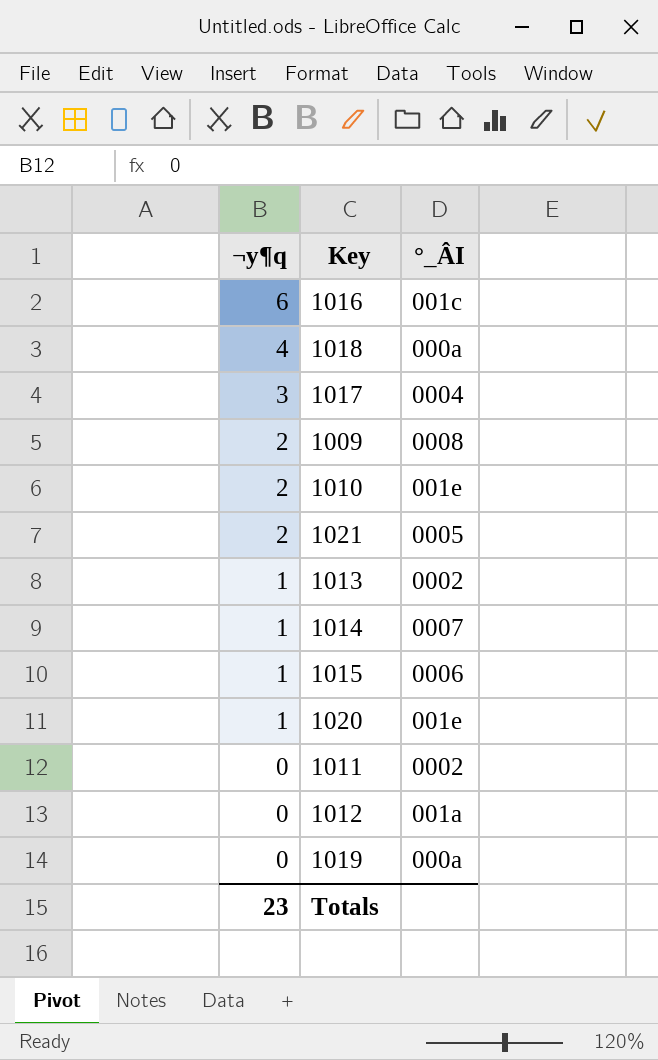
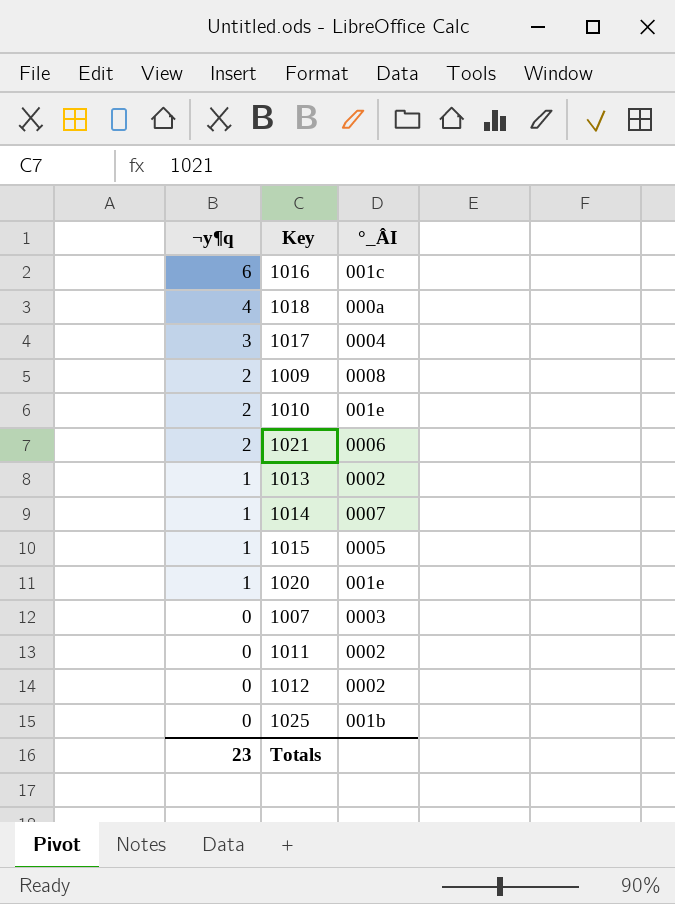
row 1019: 0 | 000a -> none
1021 | °_ÂI: 0005 -> 0006
1015 | °_ÂI: 0006 -> 0005
row 1007: none -> 0 | 0003
1012 | °_ÂI: 001a -> 0002
row 1025: none -> 0 | 001b

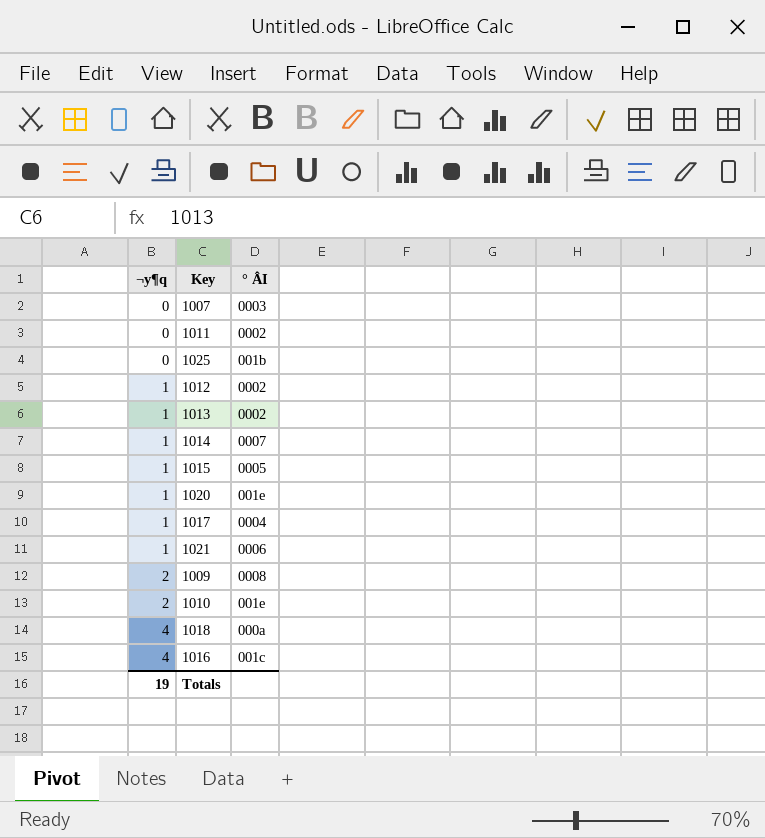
row order: ¬y¶q descending -> ¬y¶q ascending
column name: °_ÂI -> ° ÂI
1012 | ¬y¶q: 0 -> 1
1017 | ¬y¶q: 3 -> 1
1021 | ¬y¶q: 2 -> 1
1016 | ¬y¶q: 6 -> 4
Totals | ¬y¶q: 23 -> 19

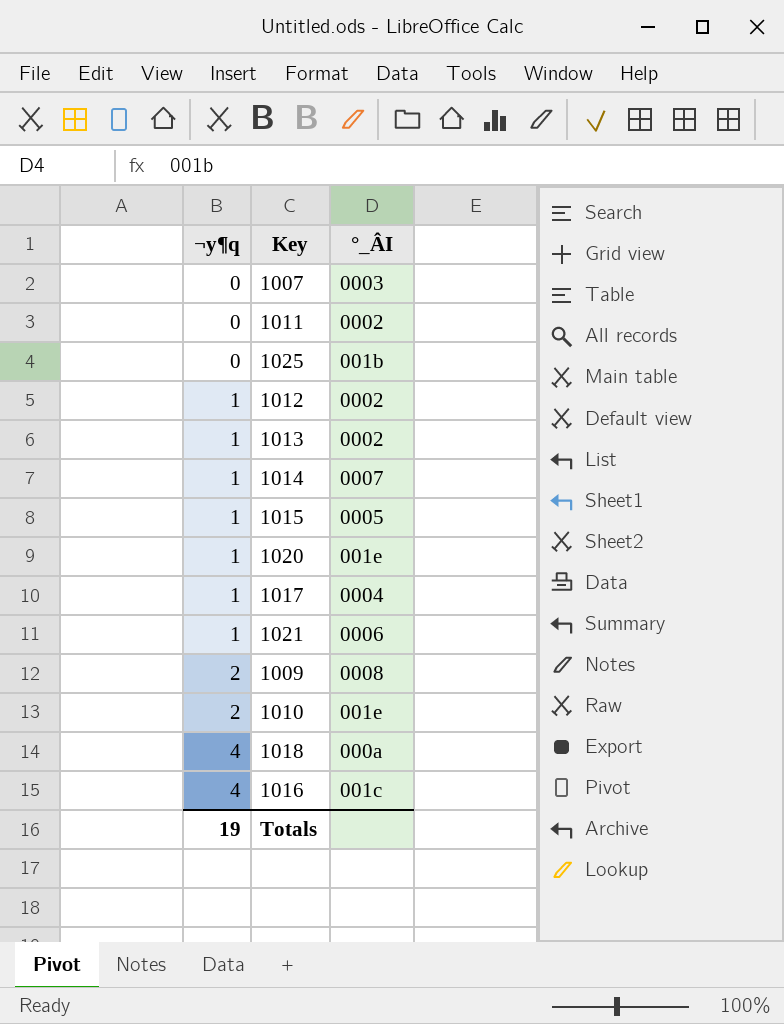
column name: ° ÂI -> °_ÂI

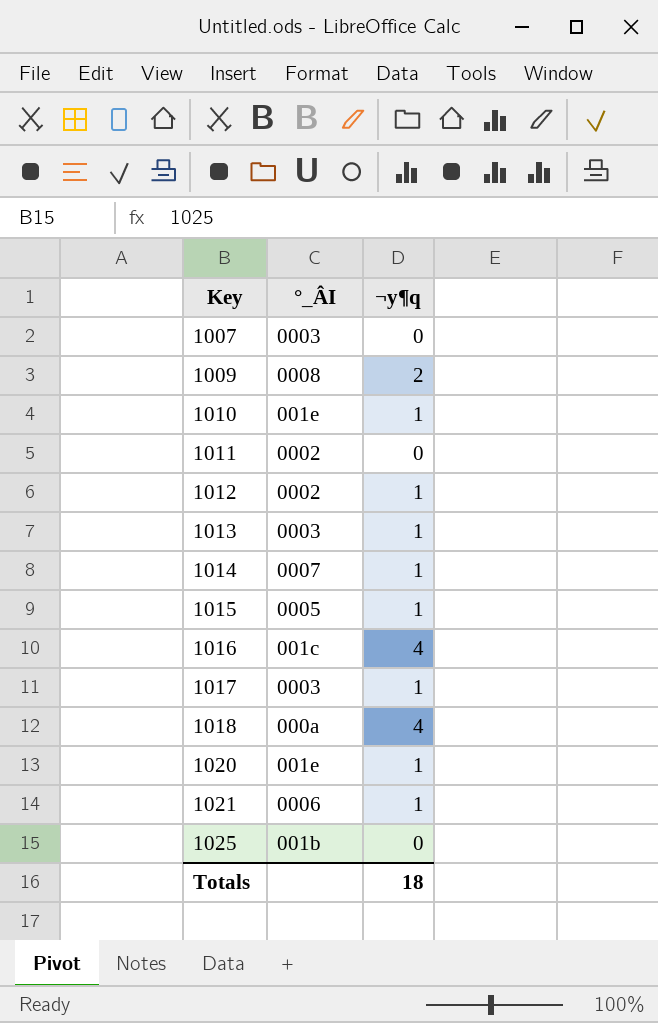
row order: ¬y¶q ascending -> Key ascending
column ¬y¶q | position: 1 -> 3
1010 | ¬y¶q: 2 -> 1
1013 | °_ÂI: 0002 -> 0003
1017 | °_ÂI: 0004 -> 0003
Totals | ¬y¶q: 19 -> 18

